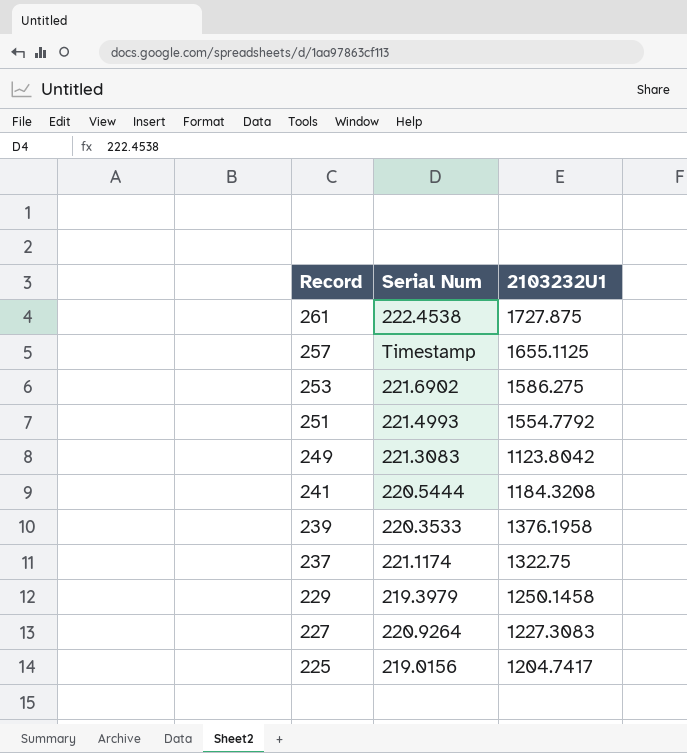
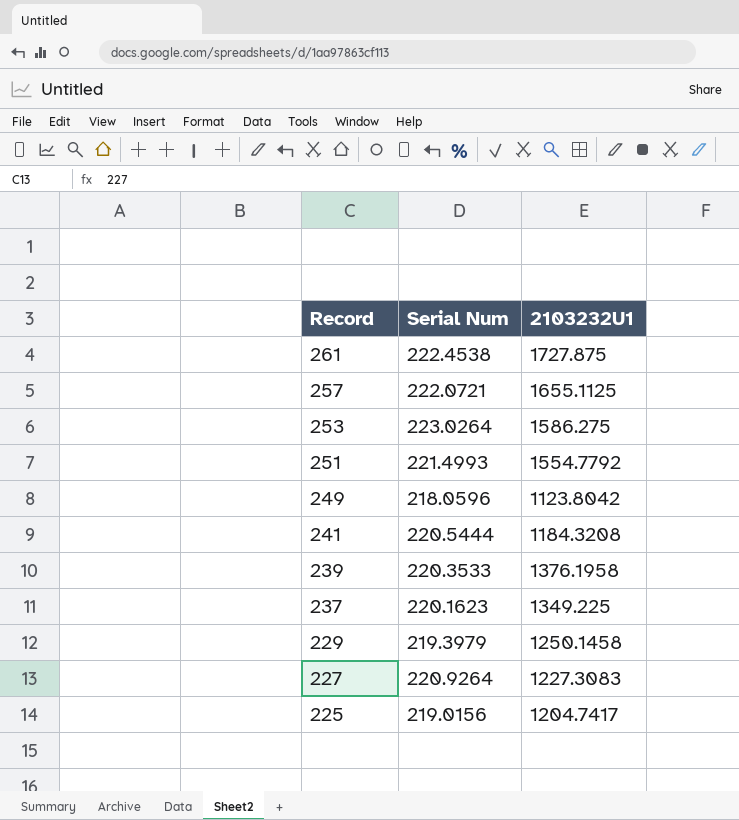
257 | Serial Num: Timestamp -> 222.0721
253 | Serial Num: 221.6902 -> 223.0264
249 | Serial Num: 221.3083 -> 218.0596
237 | Serial Num: 221.1174 -> 220.1623
237 | 2103232U1: 1322.75 -> 1349.225

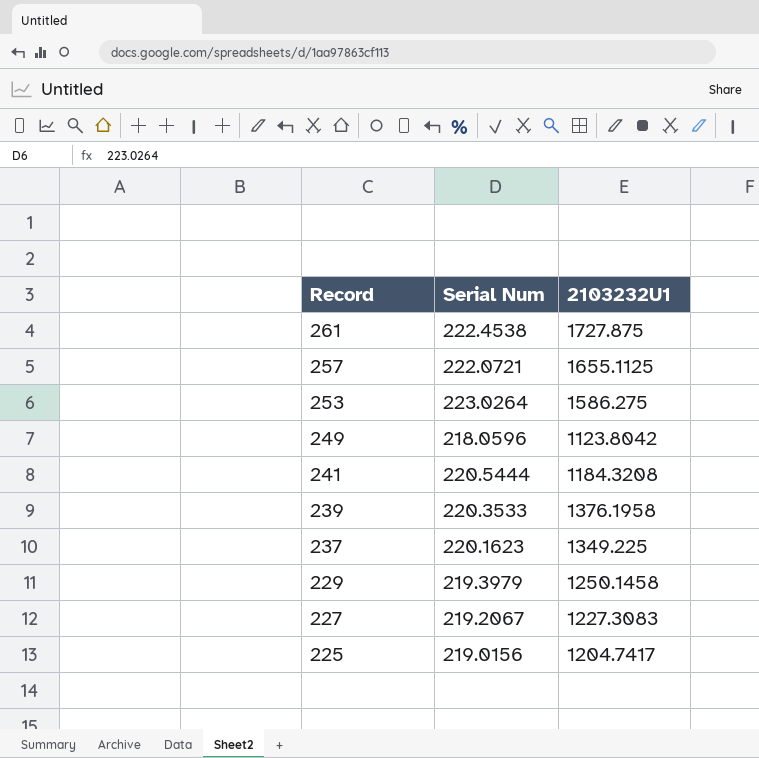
row 251: 221.4993 | 1554.7792 -> none
227 | Serial Num: 220.9264 -> 219.2067

